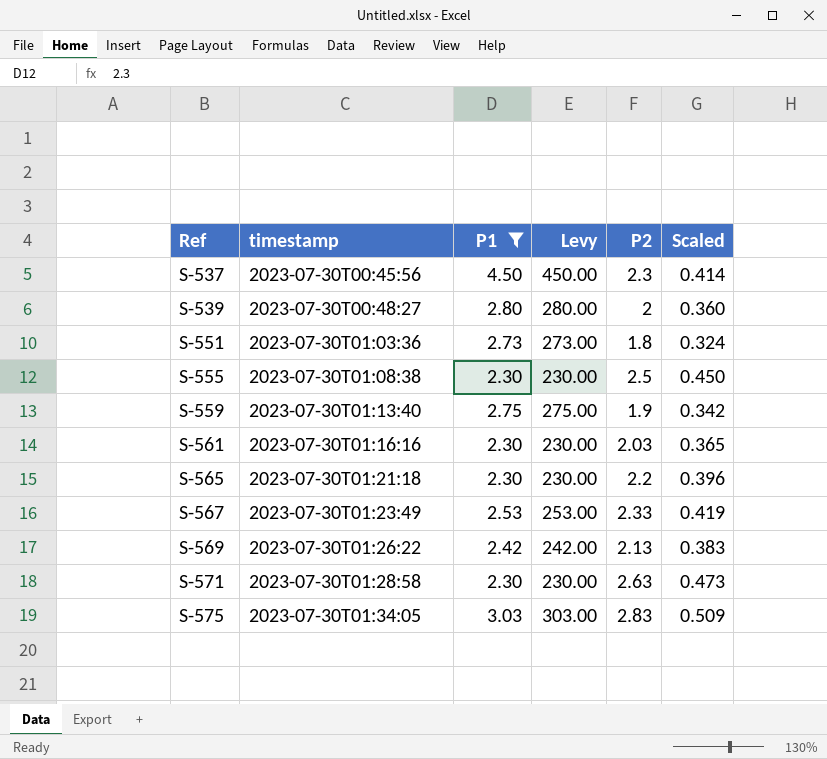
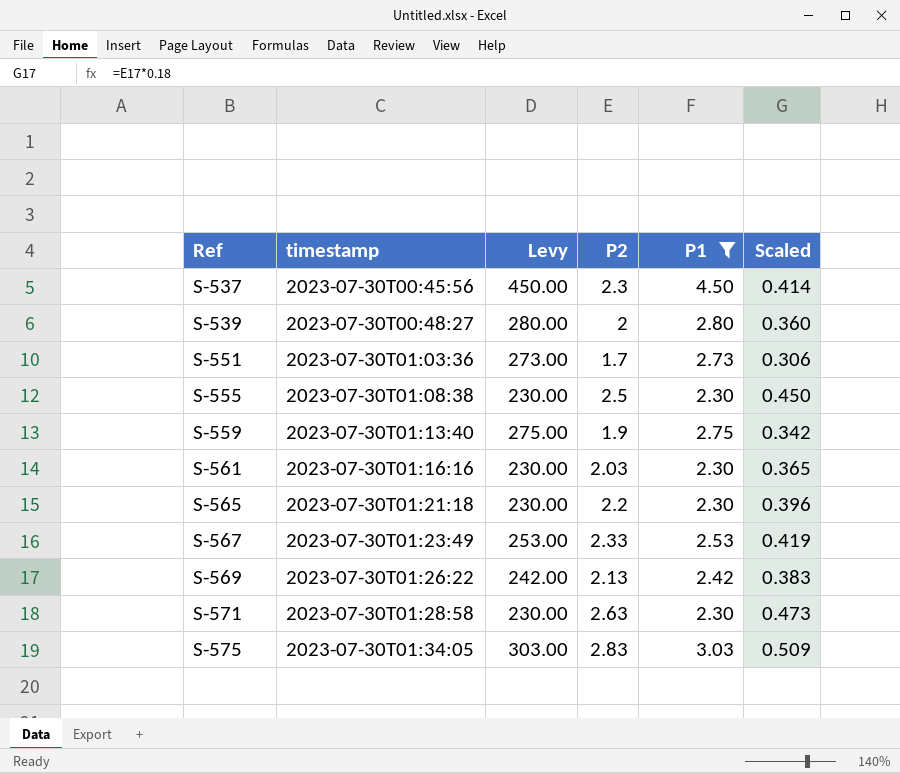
column P1 | position: 3 -> 5
S-551 | P2: 1.8 -> 1.7
S-551 | Scaled: 0.324 -> 0.306

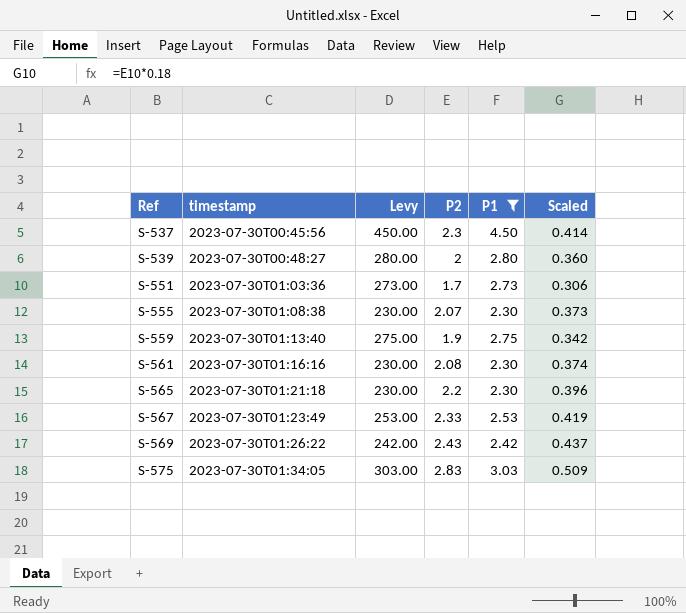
row S-571: 2023-07-30T01:28:58 | 230.00 | 2.63 | 2.30 | 0.473 -> none
S-555 | P2: 2.5 -> 2.07
S-555 | Scaled: 0.450 -> 0.373
S-561 | P2: 2.03 -> 2.08
S-561 | Scaled: 0.365 -> 0.374
S-569 | P2: 2.13 -> 2.43
S-569 | Scaled: 0.383 -> 0.437

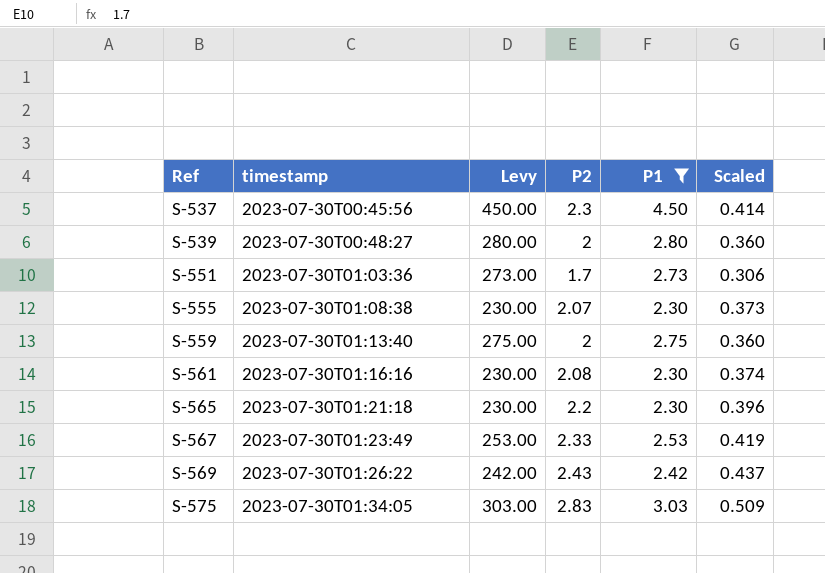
S-559 | P2: 1.9 -> 2
S-559 | Scaled: 0.342 -> 0.360

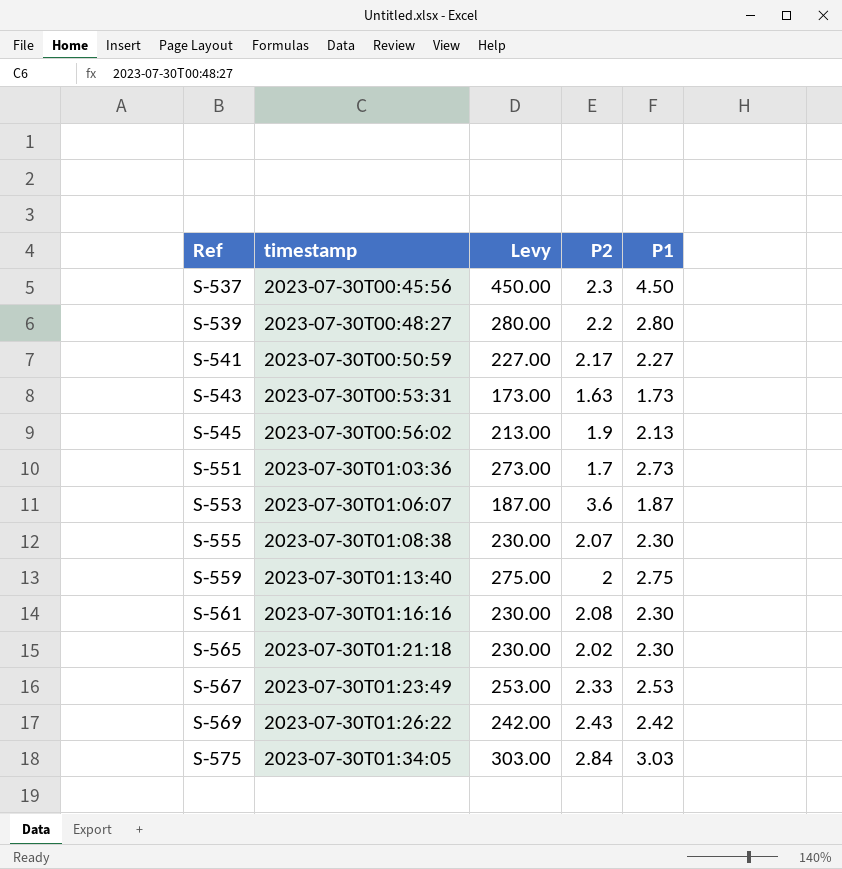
filter: P1 >= 2.30 -> none
column Scaled | formula: [P2] * 0.18 -> none
S-539 | P2: 2 -> 2.2
S-565 | P2: 2.2 -> 2.02
S-575 | P2: 2.83 -> 2.84

